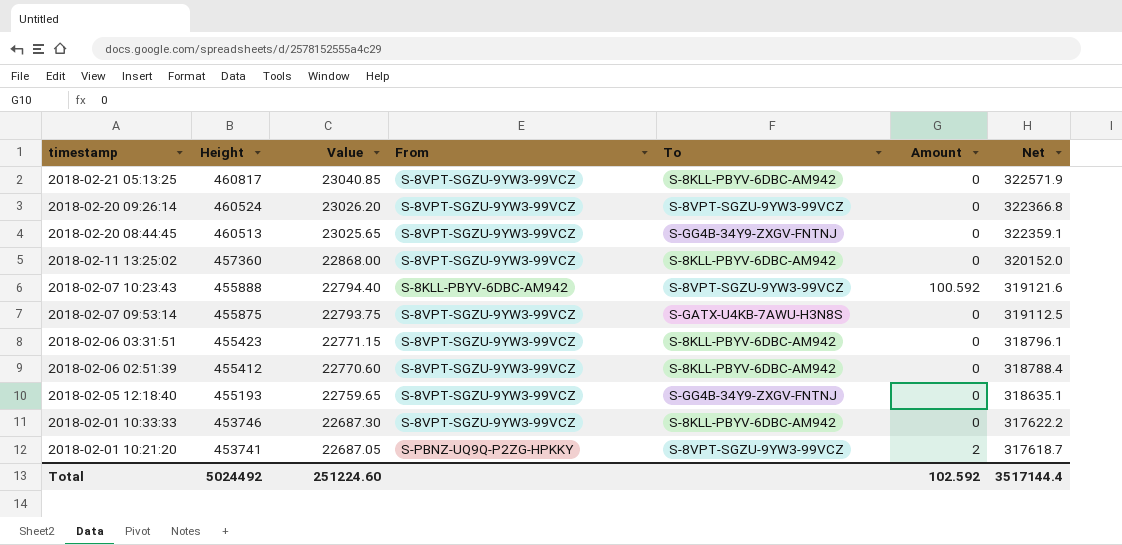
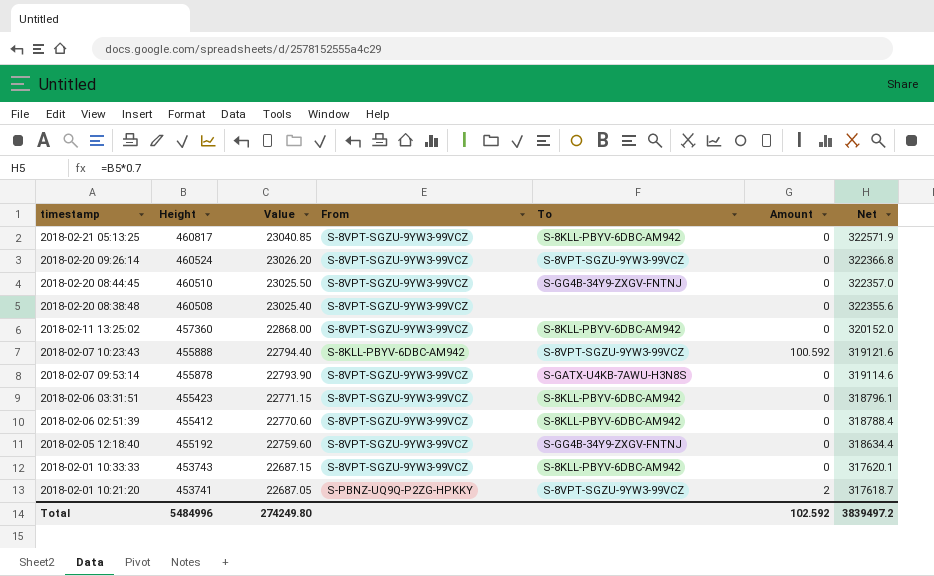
2018-02-20 08:44:45 | Height: 460513 -> 460510
2018-02-20 08:44:45 | Value: 23025.65 -> 23025.50
2018-02-20 08:44:45 | Net: 322359.1 -> 322357.0
row 2018-02-20 08:38:48: none -> 460508 | 23025.40 | S-8VPT-SGZU-9YW3-99VCZ | none | 0 | 322355.6
2018-02-07 09:53:14 | Height: 455875 -> 455878
2018-02-07 09:53:14 | Value: 22793.75 -> 22793.90
2018-02-07 09:53:14 | Net: 319112.5 -> 319114.6
2018-02-05 12:18:40 | Height: 455193 -> 455192
2018-02-05 12:18:40 | Value: 22759.65 -> 22759.60
2018-02-05 12:18:40 | Net: 318635.1 -> 318634.4
2018-02-01 10:33:33 | Height: 453746 -> 453743
2018-02-01 10:33:33 | Value: 22687.30 -> 22687.15
2018-02-01 10:33:33 | Net: 317622.2 -> 317620.1
Total | Height: 5024492 -> 5484996
Total | Value: 251224.60 -> 274249.80
Total | Net: 3517144.4 -> 3839497.2

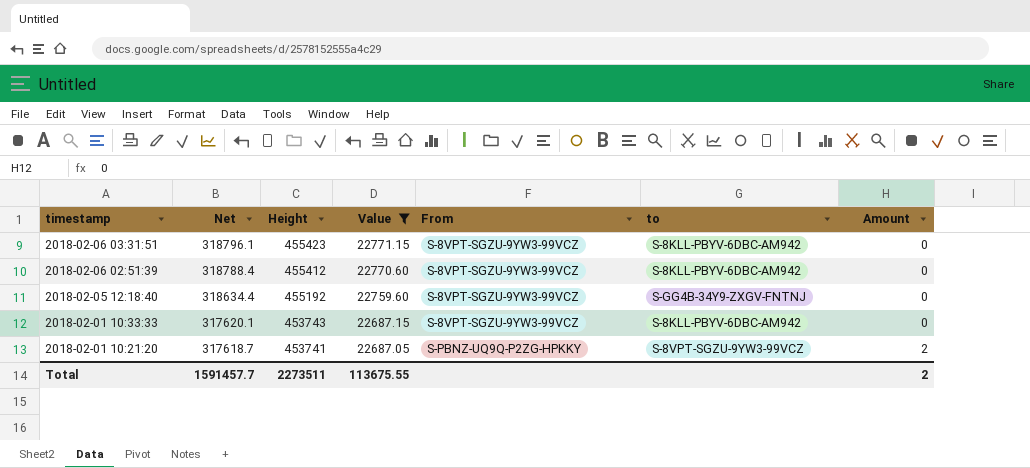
filter: none -> Value <= 22771.15
column Net | position: 7 -> 2
column name: To -> to
Total | Net: 3839497.2 -> 1591457.7
Total | Height: 5484996 -> 2273511
Total | Value: 274249.80 -> 113675.55
Total | Amount: 102.592 -> 2

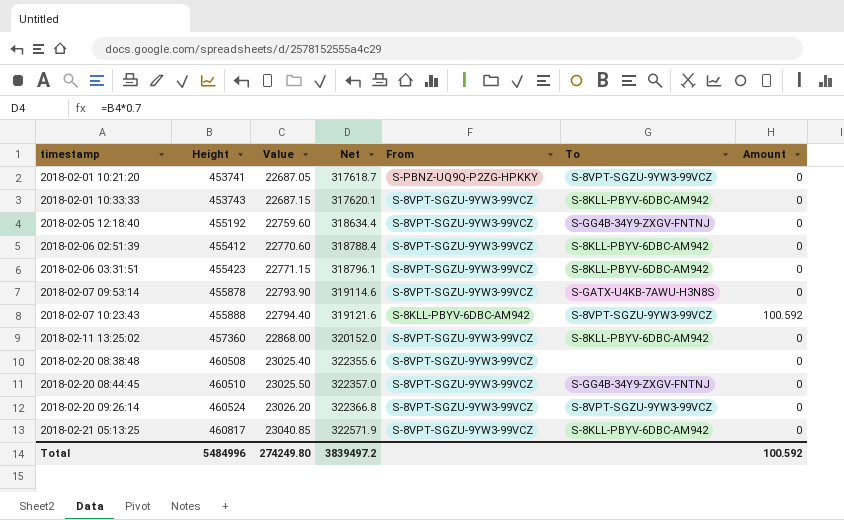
filter: Value <= 22771.15 -> none
row order: timestamp descending -> timestamp ascending
column Net | position: 2 -> 4
column name: to -> To
2018-02-01 10:21:20 | Amount: 2 -> 0
Total | Height: 2273511 -> 5484996
Total | Value: 113675.55 -> 274249.80
Total | Net: 1591457.7 -> 3839497.2
Total | Amount: 2 -> 100.592

